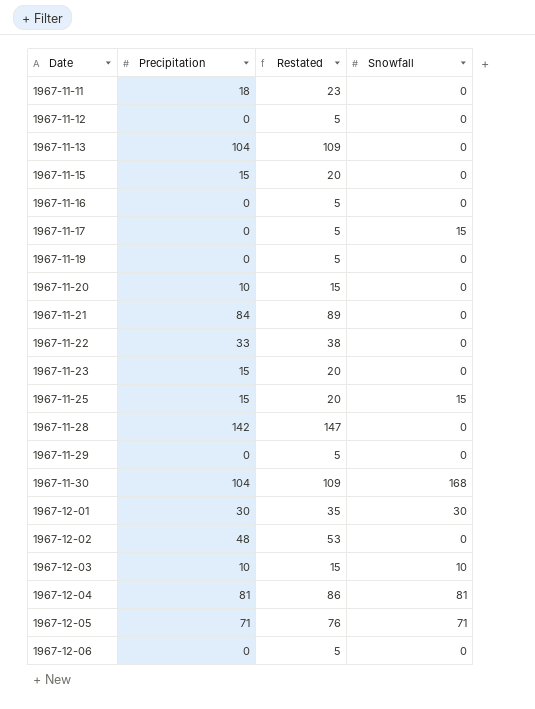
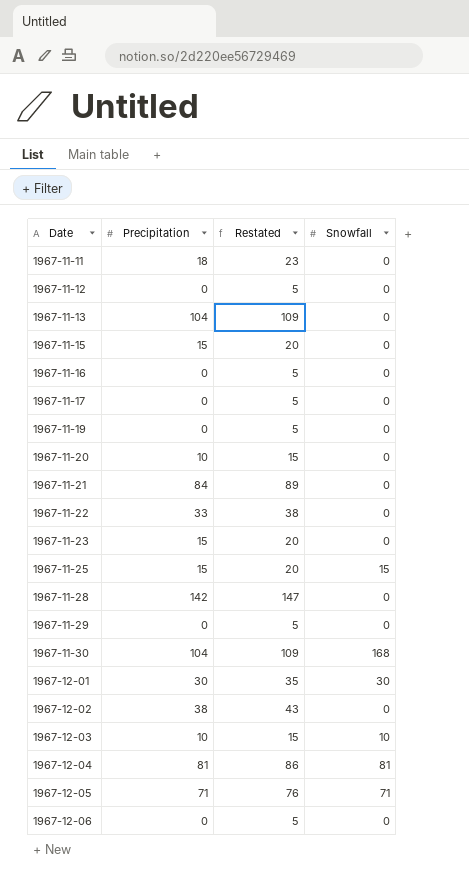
1967-11-17 | Snowfall: 15 -> 0
1967-12-02 | Precipitation: 48 -> 38
1967-12-02 | Restated: 53 -> 43

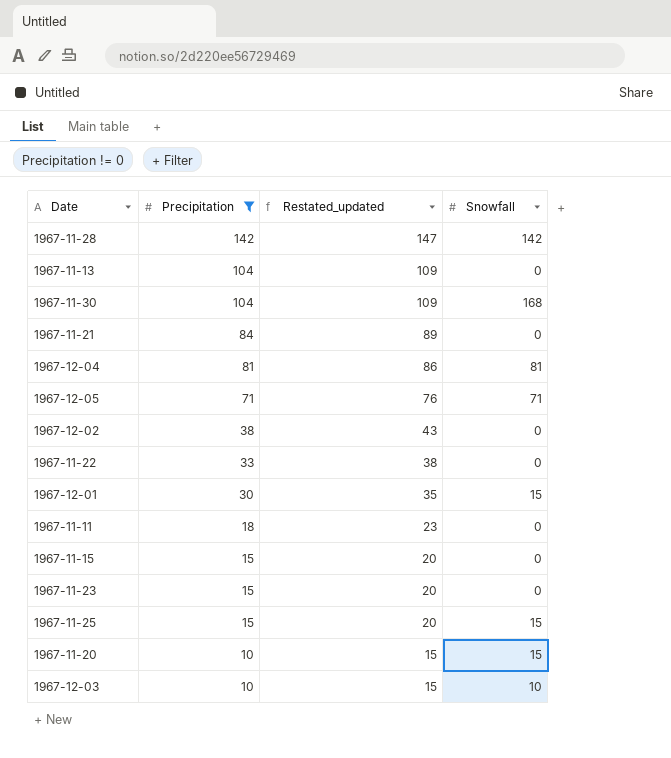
filter: none -> Precipitation != 0
row order: Date ascending -> Precipitation descending
column name: Restated -> Restated_updated
1967-11-28 | Snowfall: 0 -> 142
1967-12-01 | Snowfall: 30 -> 15
1967-11-20 | Snowfall: 0 -> 15

